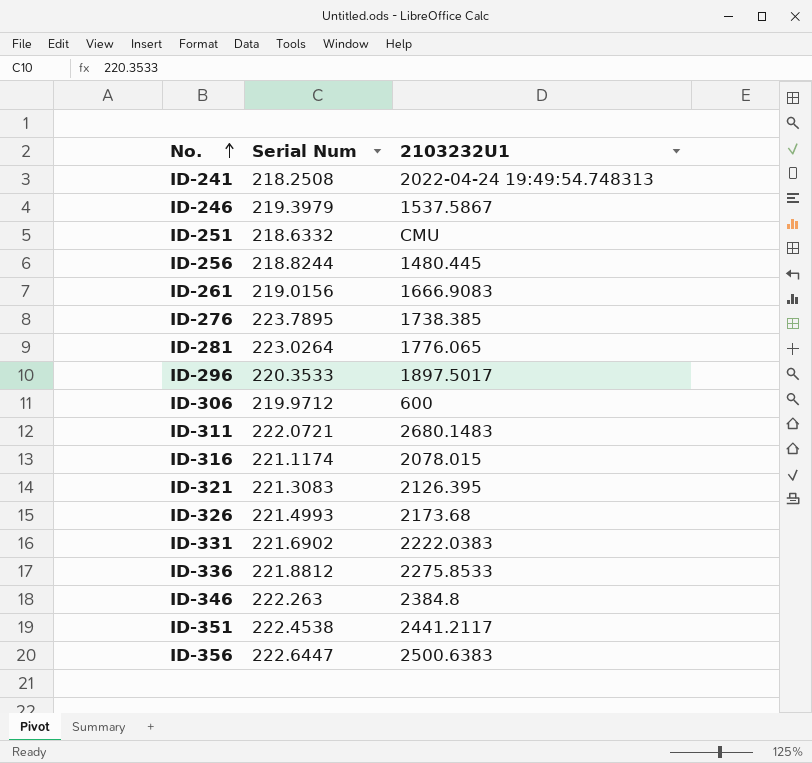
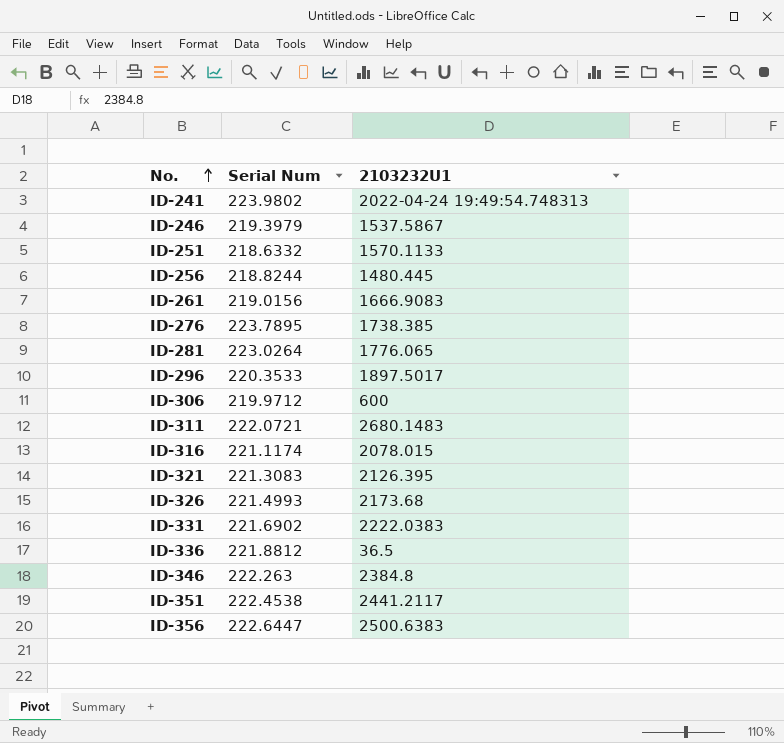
ID-241 | Serial Num: 218.2508 -> 223.9802
ID-251 | 2103232U1: CMU -> 1570.1133
ID-336 | 2103232U1: 2275.8533 -> 36.5

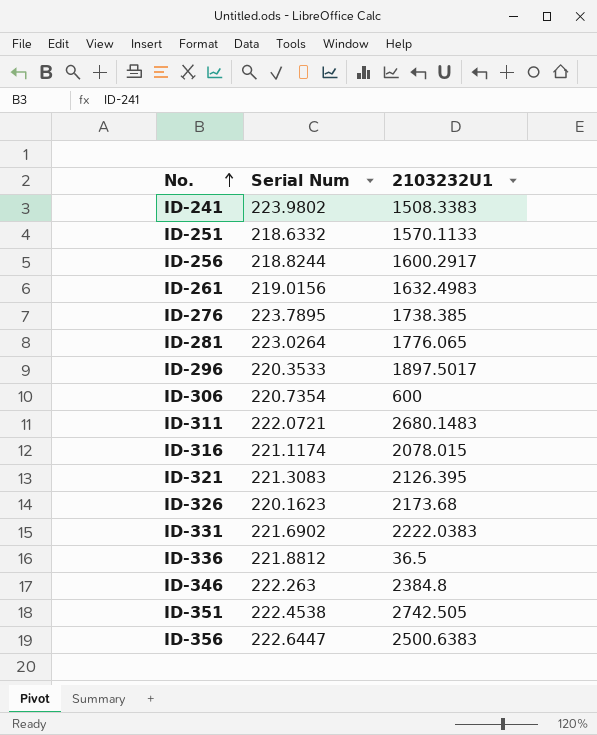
row ID-246: 219.3979 | 1537.5867 -> none
ID-241 | 2103232U1: 2022-04-24 19:49:54.748313 -> 1508.3383
ID-256 | 2103232U1: 1480.445 -> 1600.2917
ID-261 | 2103232U1: 1666.9083 -> 1632.4983
ID-306 | Serial Num: 219.9712 -> 220.7354
ID-326 | Serial Num: 221.4993 -> 220.1623
ID-351 | 2103232U1: 2441.2117 -> 2742.505

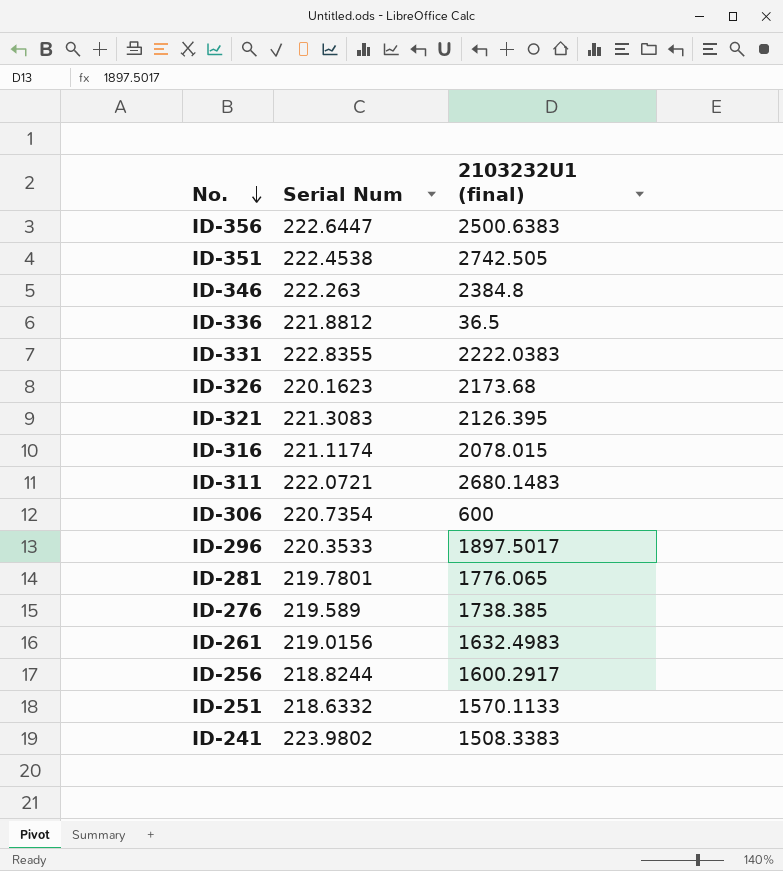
row order: No. ascending -> No. descending
column name: 2103232U1 -> 2103232U1 (final)
ID-331 | Serial Num: 221.6902 -> 222.8355
ID-281 | Serial Num: 223.0264 -> 219.7801
ID-276 | Serial Num: 223.7895 -> 219.589

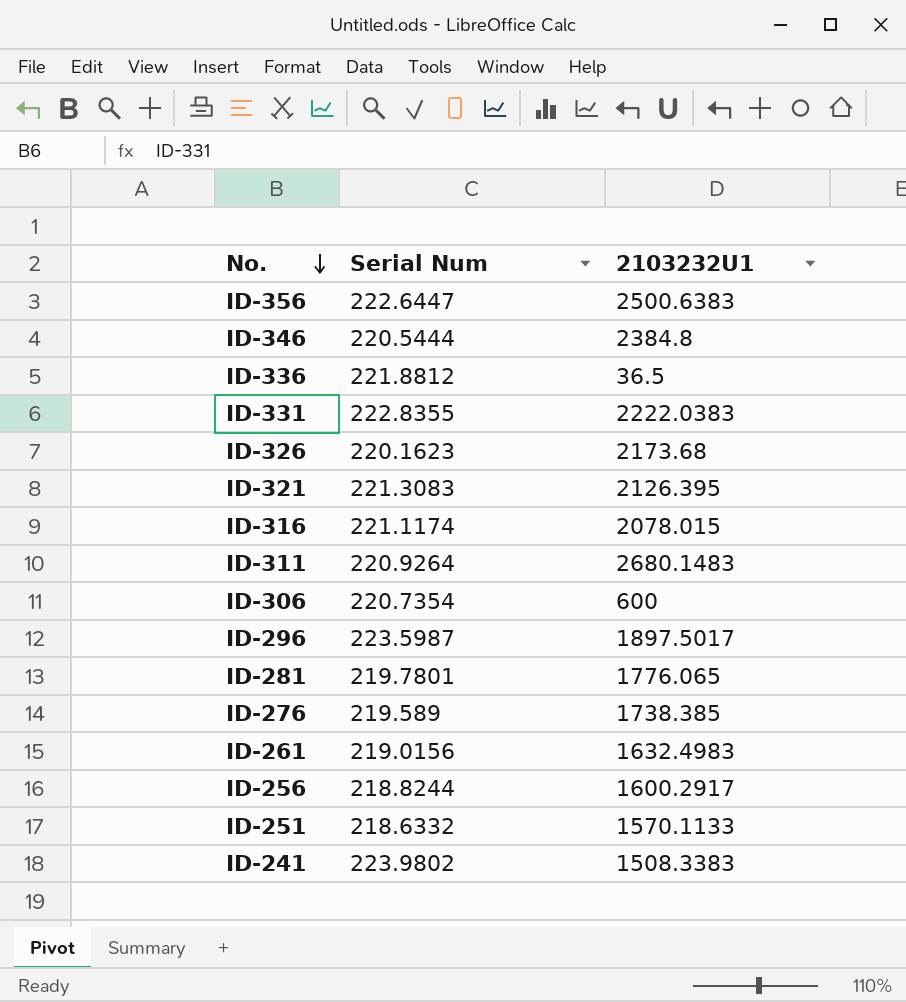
column name: 2103232U1 (final) -> 2103232U1
row ID-351: 222.4538 | 2742.505 -> none
ID-346 | Serial Num: 222.263 -> 220.5444
ID-311 | Serial Num: 222.0721 -> 220.9264
ID-296 | Serial Num: 220.3533 -> 223.5987

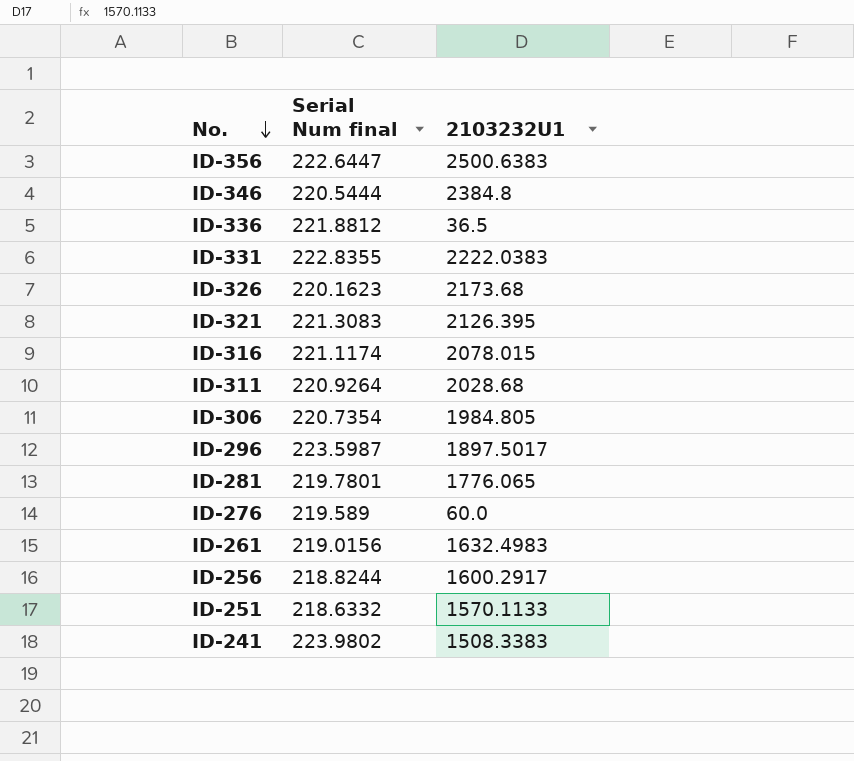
column name: Serial Num -> Serial Num final
ID-311 | 2103232U1: 2680.1483 -> 2028.68
ID-306 | 2103232U1: 600 -> 1984.805
ID-276 | 2103232U1: 1738.385 -> 60.0

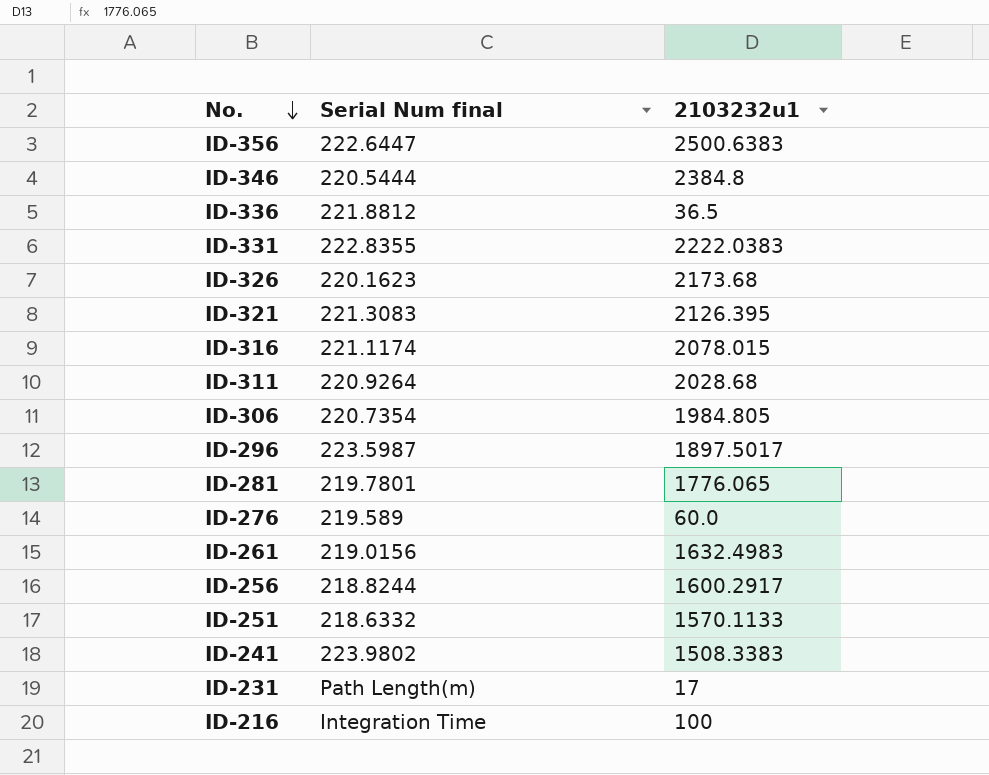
column name: 2103232U1 -> 2103232u1
row ID-231: none -> Path Length(m) | 17
row ID-216: none -> Integration Time | 100

